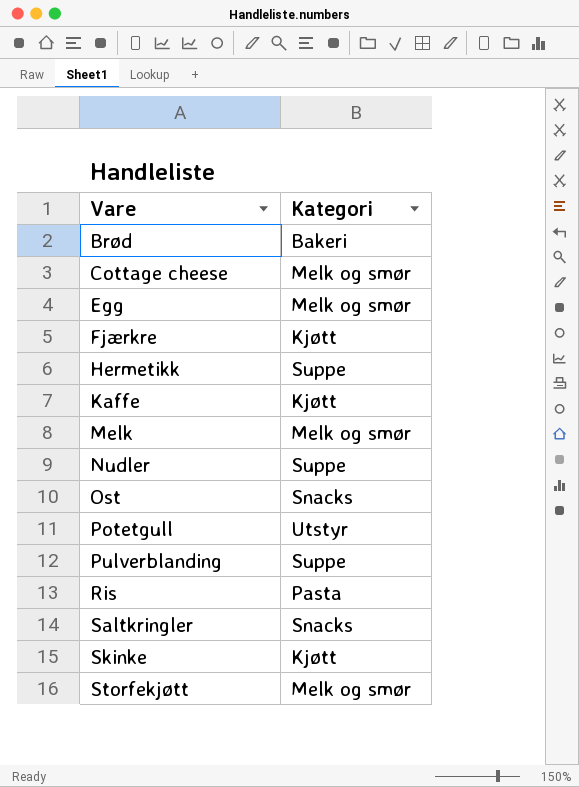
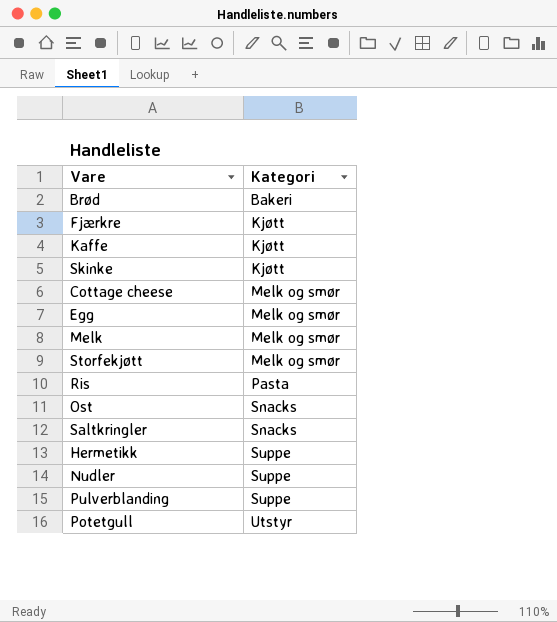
row order: Vare ascending -> Kategori ascending

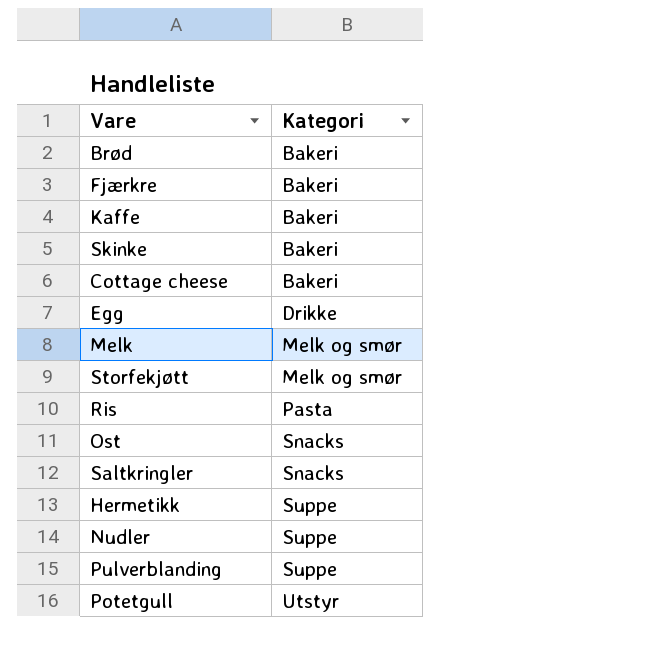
Fjærkre | Kategori: Kjøtt -> Bakeri
Kaffe | Kategori: Kjøtt -> Bakeri
Skinke | Kategori: Kjøtt -> Bakeri
Cottage cheese | Kategori: Melk og smør -> Bakeri
Egg | Kategori: Melk og smør -> Drikke

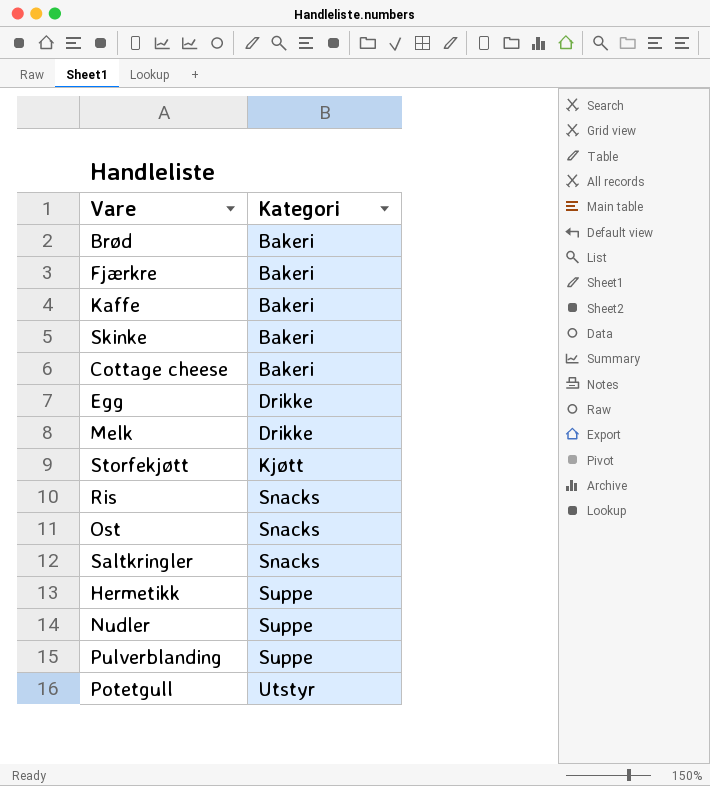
Melk | Kategori: Melk og smør -> Drikke
Storfekjøtt | Kategori: Melk og smør -> Kjøtt
Ris | Kategori: Pasta -> Snacks

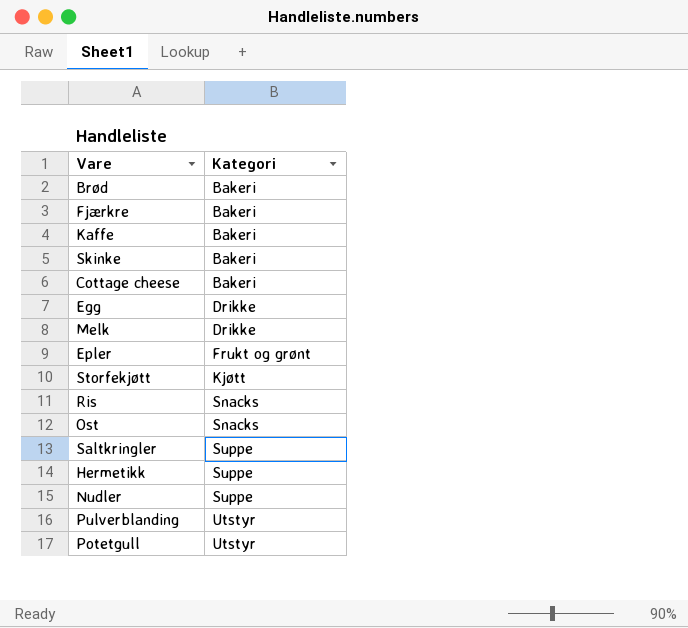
row Epler: none -> Frukt og grønt
Saltkringler | Kategori: Snacks -> Suppe
Pulverblanding | Kategori: Suppe -> Utstyr

